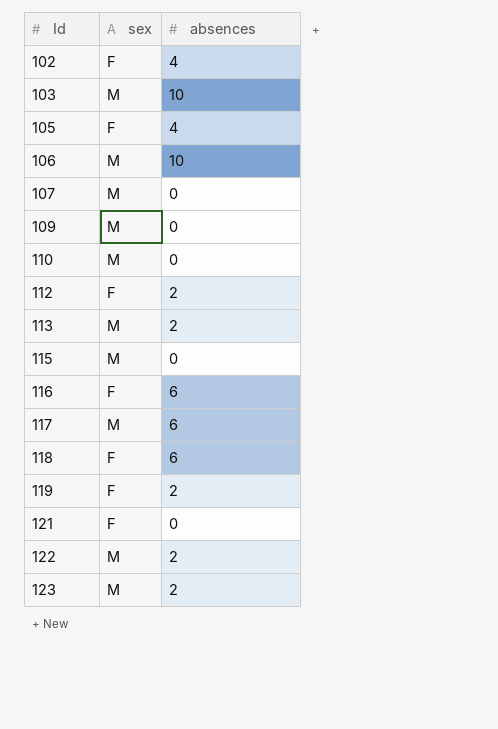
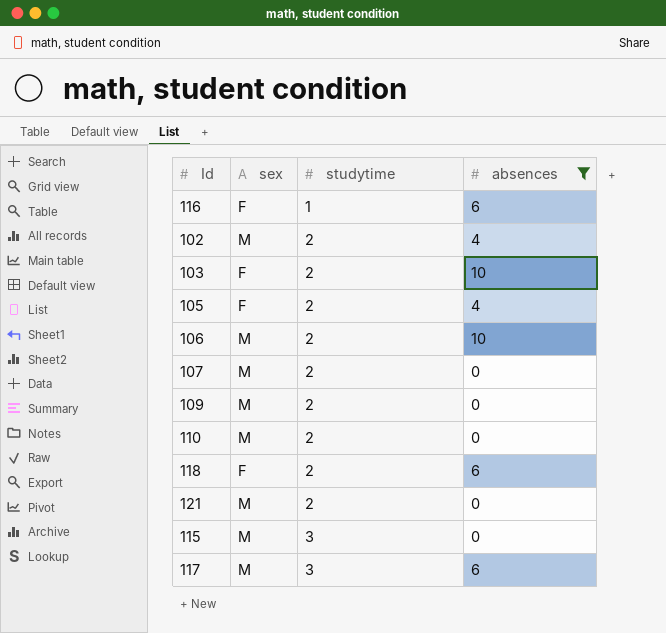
filter: none -> absences != 2
row order: Id ascending -> studytime ascending
column studytime | position: none -> 3
102 | sex: F -> M
103 | sex: M -> F
121 | sex: F -> M

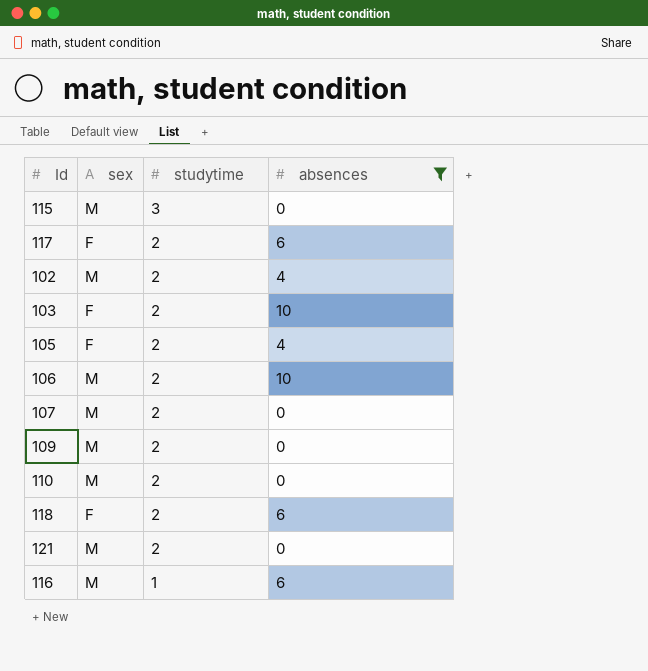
row order: studytime ascending -> studytime descending
117 | sex: M -> F
117 | studytime: 3 -> 2
116 | sex: F -> M

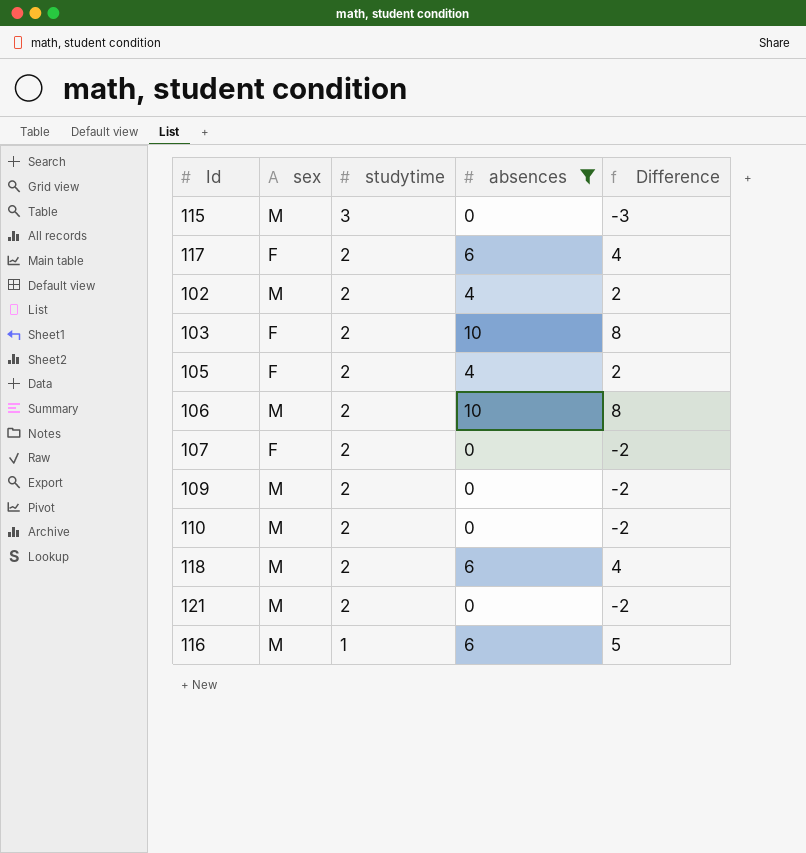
column Difference | formula: none -> [absences] - [studytime]
107 | sex: M -> F
118 | sex: F -> M

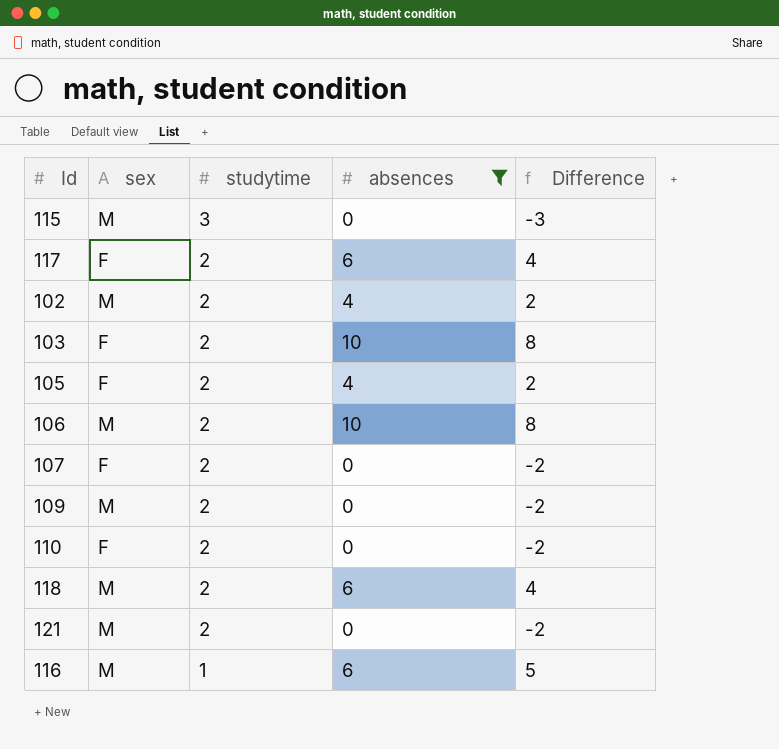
110 | sex: M -> F

